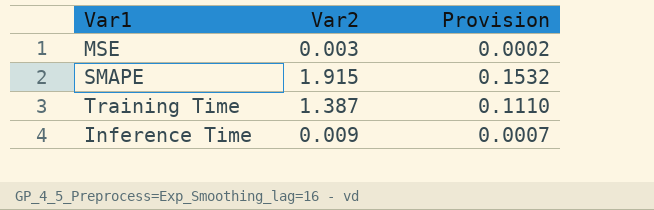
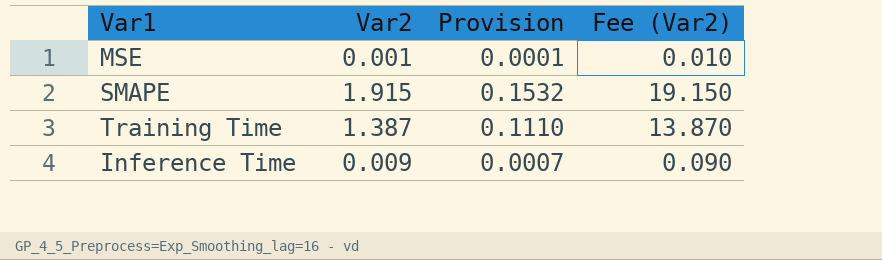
column Fee (Var2) | formula: none -> [Var2] * 10
MSE | Var2: 0.003 -> 0.001
MSE | Provision: 0.0002 -> 0.0001

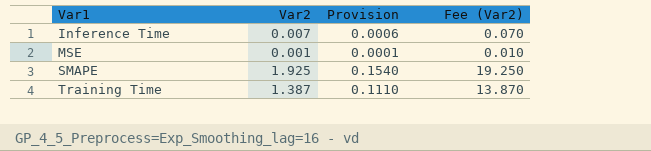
row order: none -> Var1 ascending
Inference Time | Var2: 0.009 -> 0.007
Inference Time | Provision: 0.0007 -> 0.0006
Inference Time | Fee (Var2): 0.090 -> 0.070
SMAPE | Var2: 1.915 -> 1.925
SMAPE | Provision: 0.1532 -> 0.1540
SMAPE | Fee (Var2): 19.150 -> 19.250

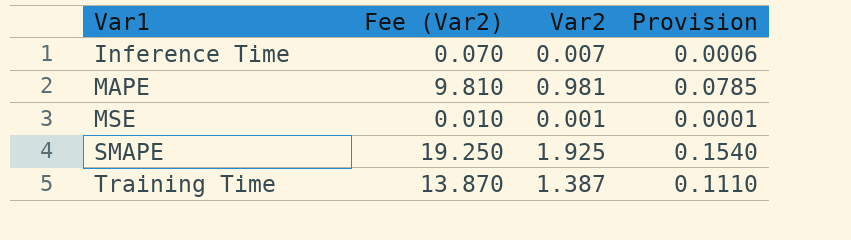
column Fee (Var2) | position: 4 -> 2
row MAPE: none -> 9.810 | 0.981 | 0.0785

